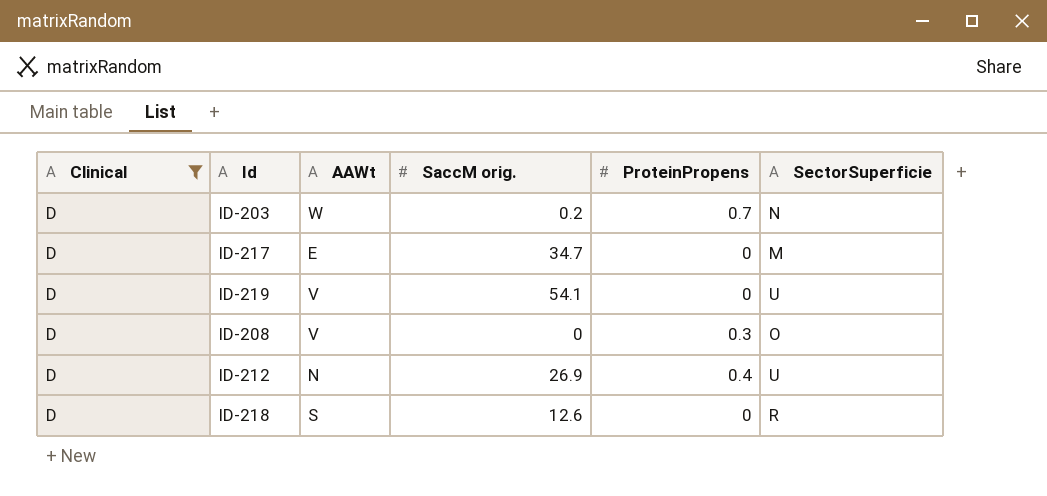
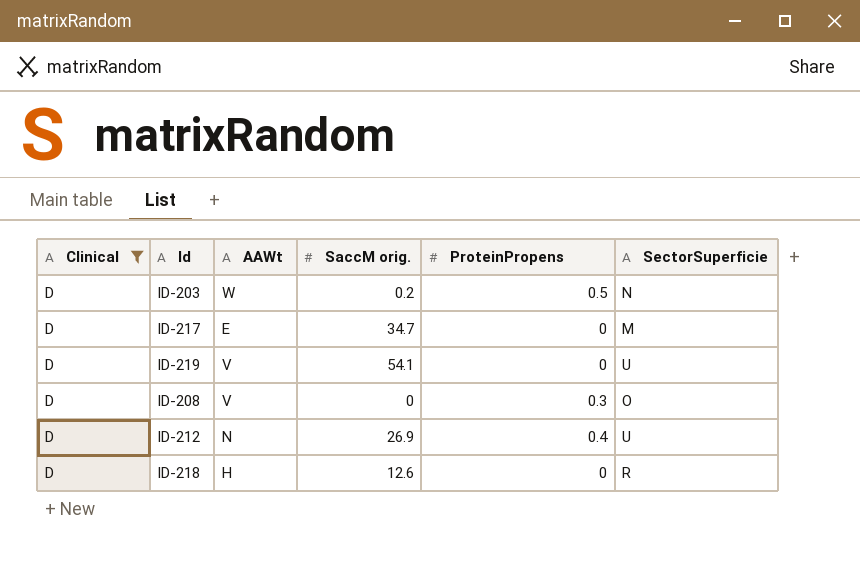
ID-203 | ProteinPropens: 0.7 -> 0.5
ID-218 | AAWt: S -> H

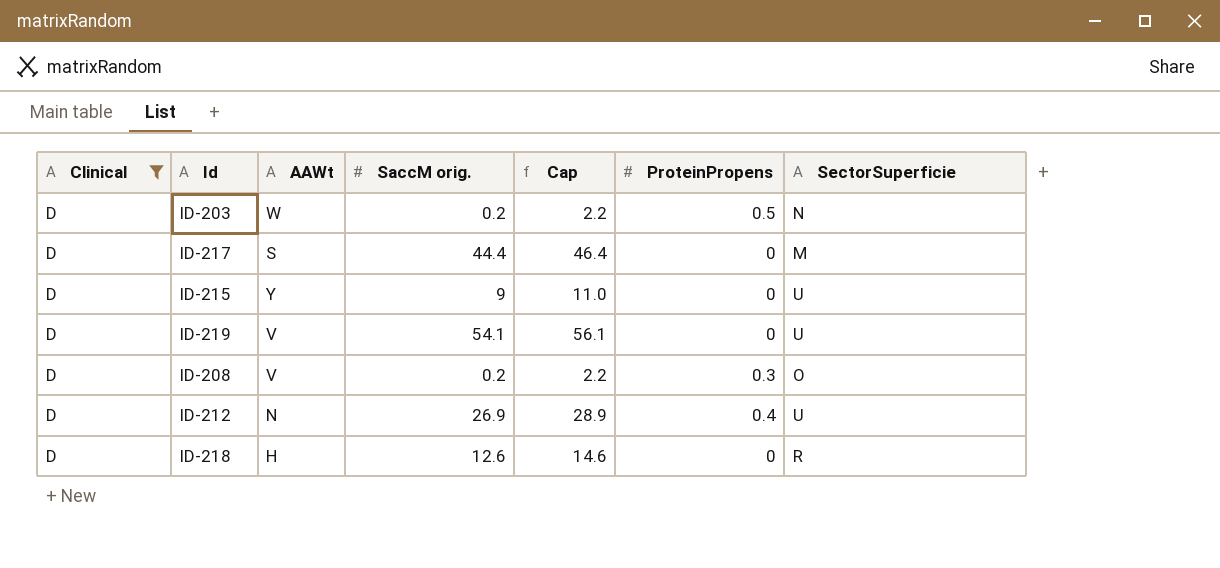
column Cap | formula: none -> [SaccM orig.] + 2
ID-217 | AAWt: E -> S
ID-217 | SaccM orig.: 34.7 -> 44.4
row ID-215: none -> D | Y | 9 | 11.0 | 0 | U
ID-208 | SaccM orig.: 0 -> 0.2

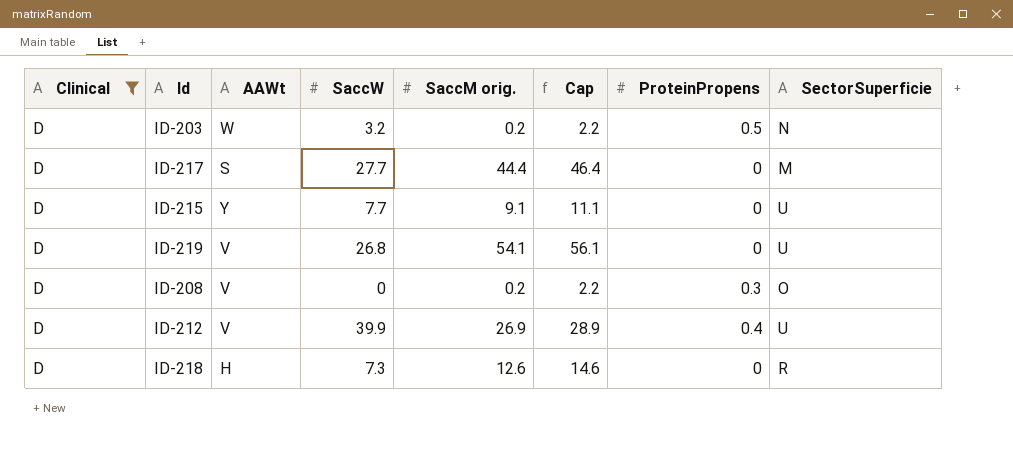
column SaccW | position: none -> 4
ID-215 | SaccM orig.: 9 -> 9.1
ID-215 | Cap: 11.0 -> 11.1
ID-212 | AAWt: N -> V

